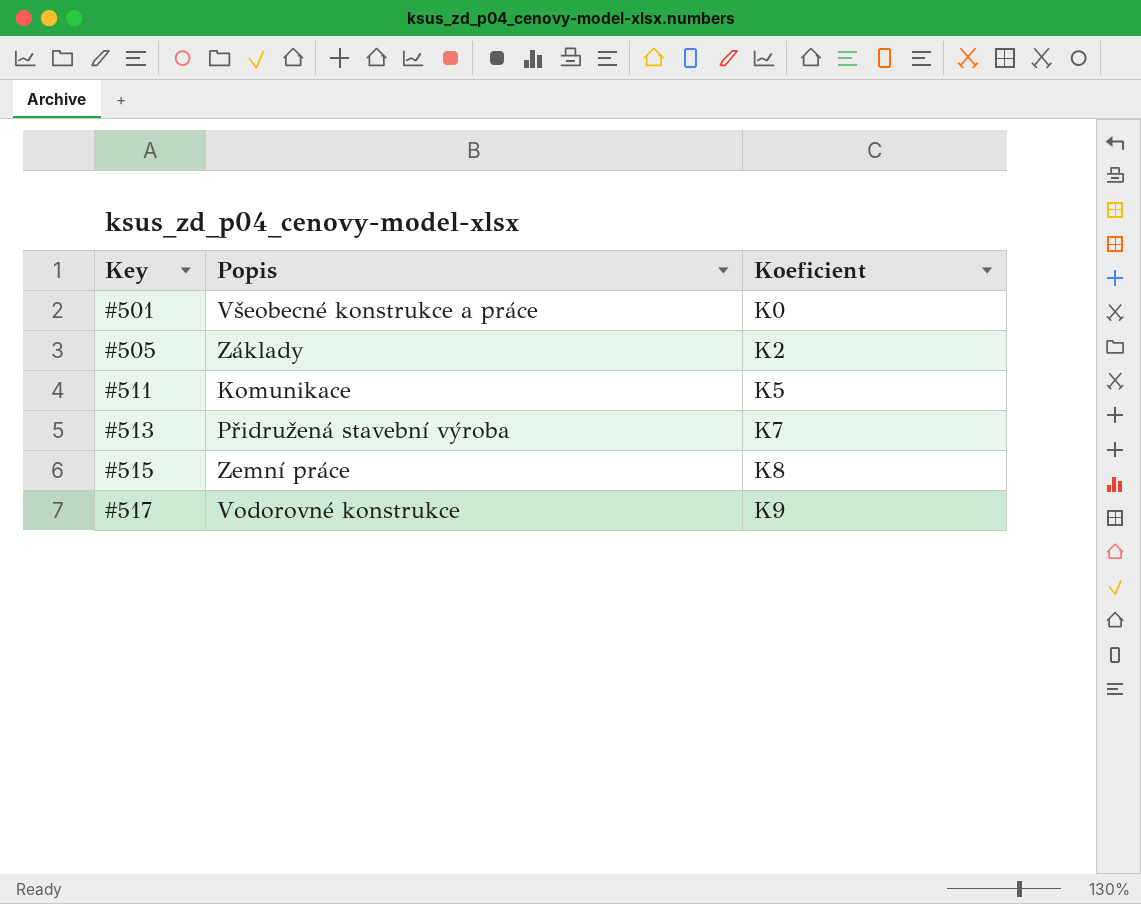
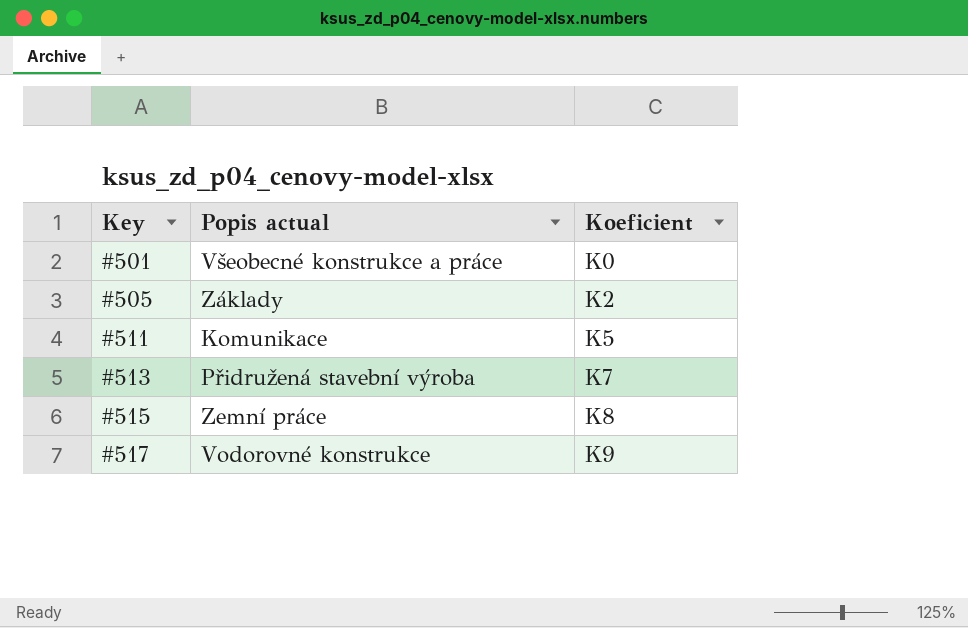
column name: Popis -> Popis actual

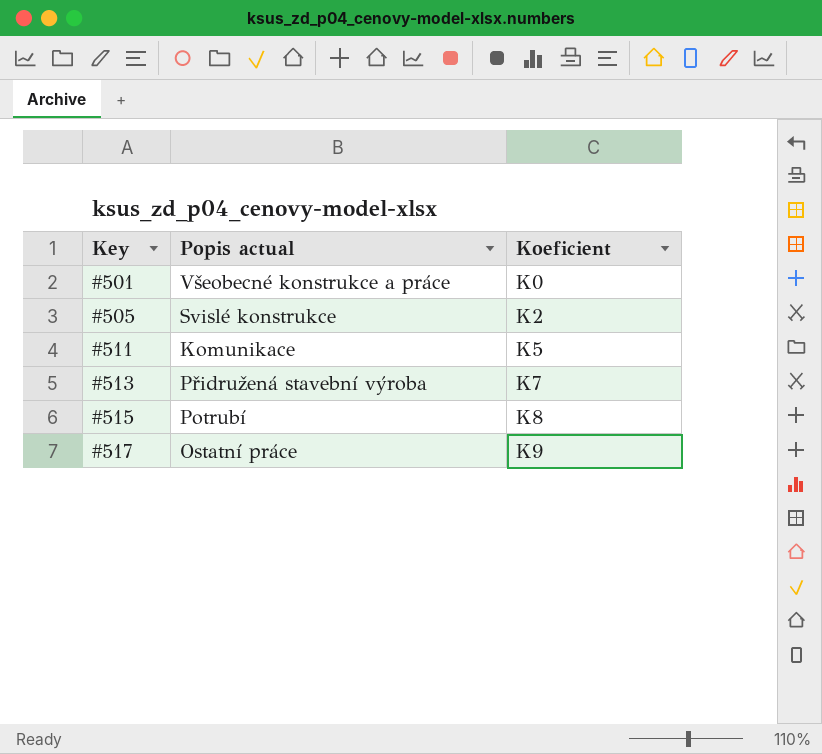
#505 | Popis actual: Základy -> Svislé konstrukce
#515 | Popis actual: Zemní práce -> Potrubí
#517 | Popis actual: Vodorovné konstrukce -> Ostatní práce

